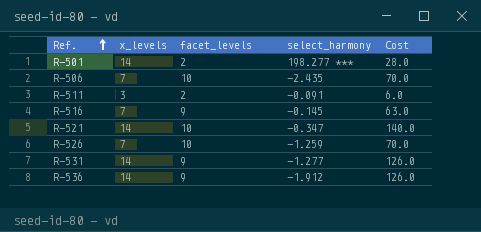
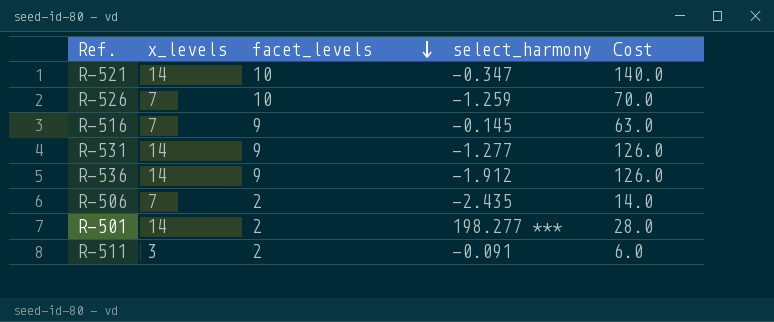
row order: Ref. ascending -> facet_levels descending
R-506 | facet_levels: 10 -> 2
R-506 | Cost: 70.0 -> 14.0

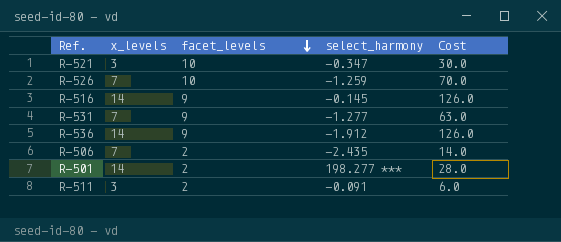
R-521 | x_levels: 14 -> 3
R-521 | Cost: 140.0 -> 30.0
R-516 | x_levels: 7 -> 14
R-516 | Cost: 63.0 -> 126.0
R-531 | x_levels: 14 -> 7
R-531 | Cost: 126.0 -> 63.0

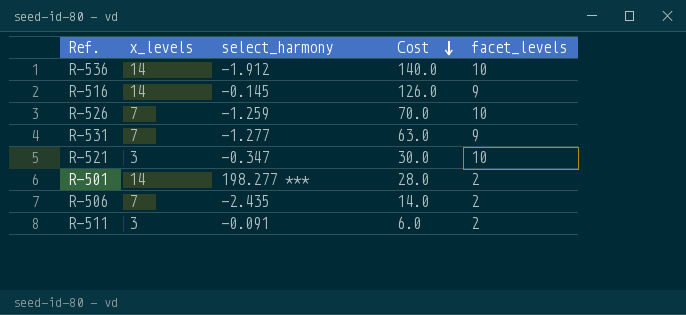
row order: facet_levels descending -> Cost descending
column facet_levels | position: 3 -> 5
R-536 | Cost: 126.0 -> 140.0
R-536 | facet_levels: 9 -> 10

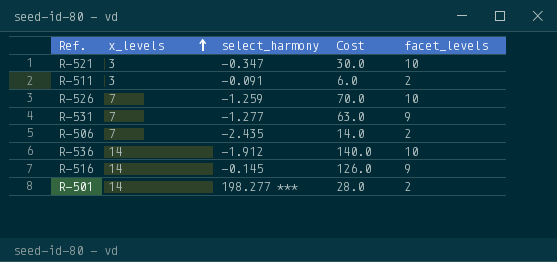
row order: Cost descending -> x_levels ascending

